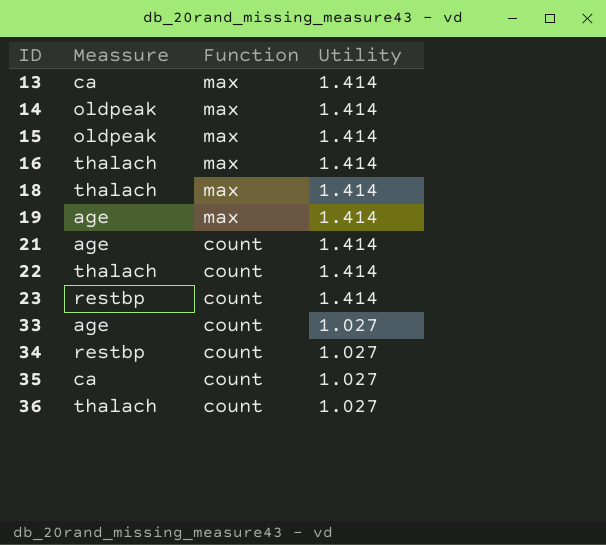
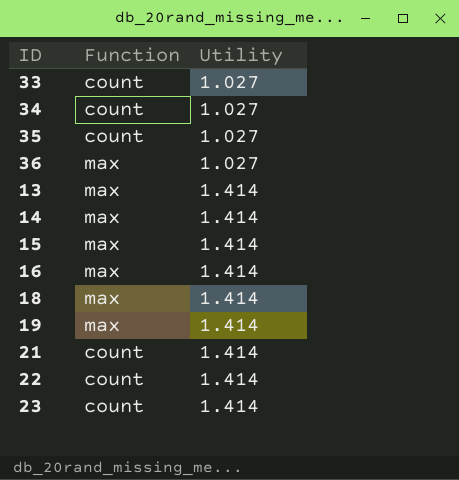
row order: ID ascending -> Utility ascending
column Meassure | position: 2 -> none
36 | Function: count -> max

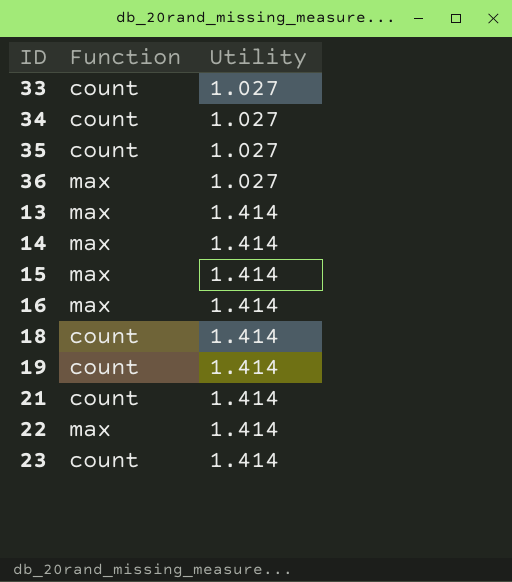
18 | Function: max -> count
19 | Function: max -> count
22 | Function: count -> max

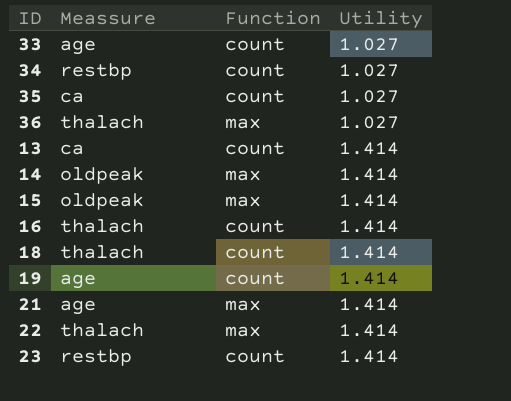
column Meassure | position: none -> 2
13 | Function: max -> count
16 | Function: max -> count
21 | Function: count -> max

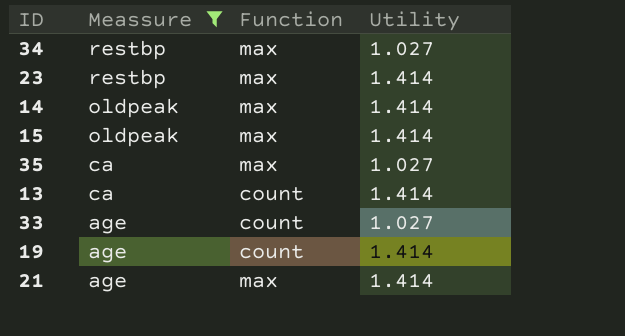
filter: none -> Meassure != thalach
row order: Utility ascending -> Meassure descending
34 | Function: count -> max
23 | Function: count -> max
35 | Function: count -> max

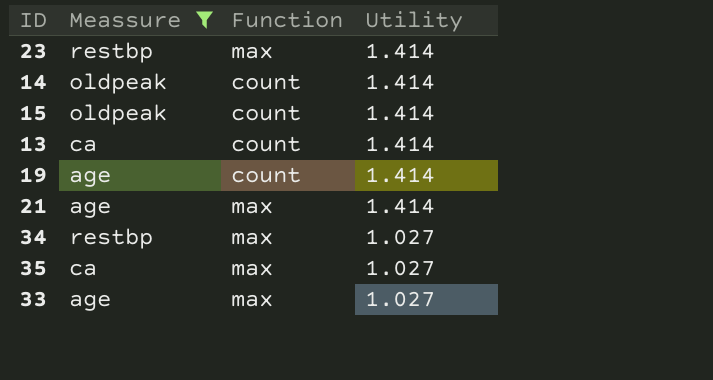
row order: Meassure descending -> Utility descending
14 | Function: max -> count
15 | Function: max -> count
33 | Function: count -> max

